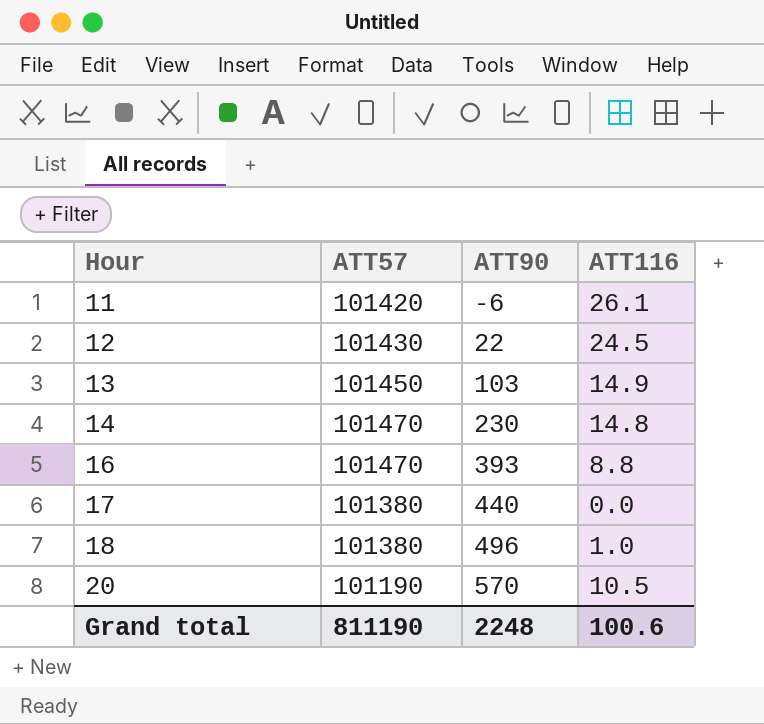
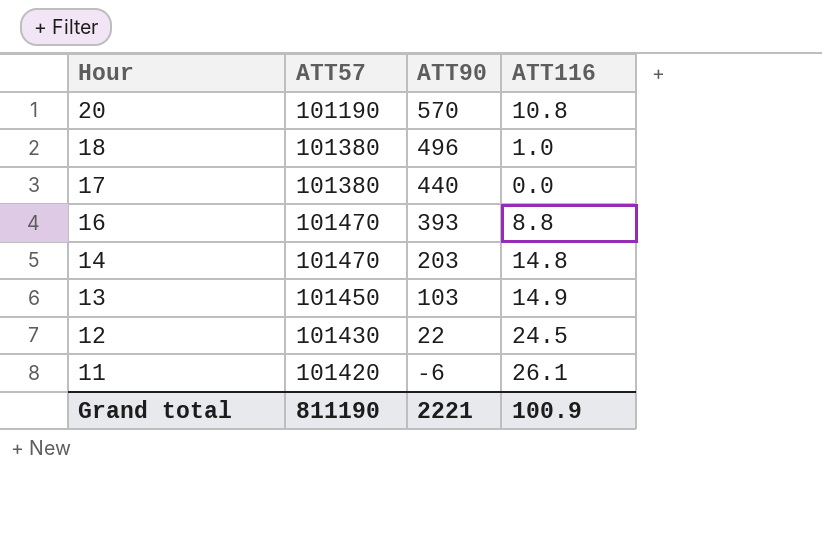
row order: Hour ascending -> Hour descending
20 | ATT116: 10.5 -> 10.8
14 | ATT90: 230 -> 203
Grand total | ATT90: 2248 -> 2221
Grand total | ATT116: 100.6 -> 100.9

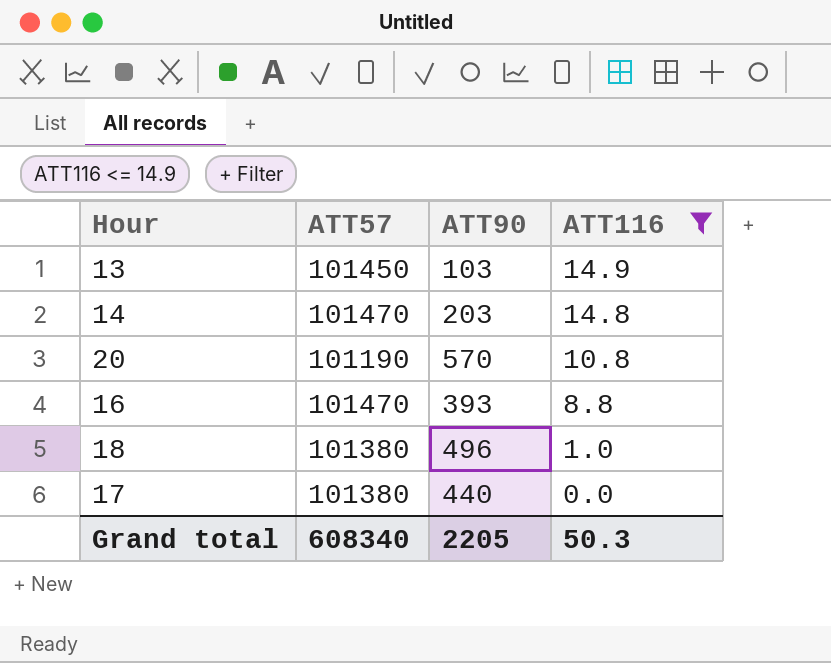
filter: none -> ATT116 <= 14.9
row order: Hour descending -> ATT116 descending
Grand total | ATT57: 811190 -> 608340
Grand total | ATT90: 2221 -> 2205
Grand total | ATT116: 100.9 -> 50.3

